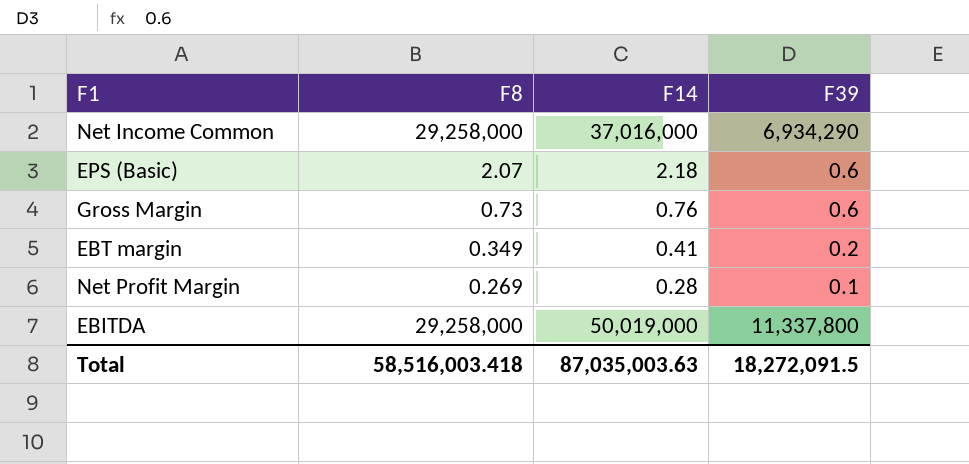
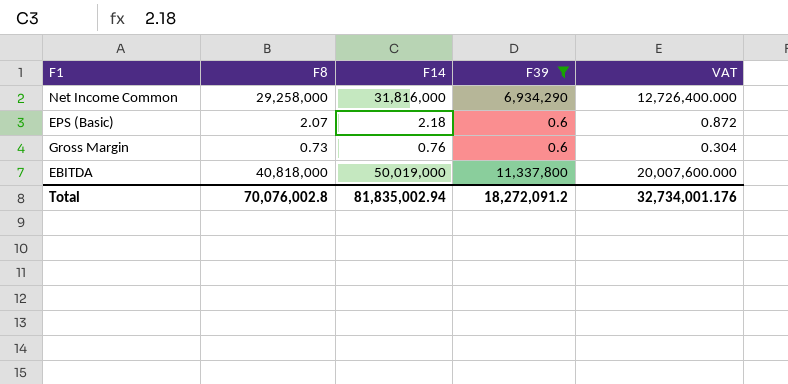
filter: none -> F39 >= 0.6
column VAT | formula: none -> [F14] * 0.4
Net Income Common | F14: 37,016,000 -> 31,816,000
EBITDA | F8: 29,258,000 -> 40,818,000
Total | F8: 58,516,003.418 -> 70,076,002.8
Total | F14: 87,035,003.63 -> 81,835,002.94
Total | F39: 18,272,091.5 -> 18,272,091.2

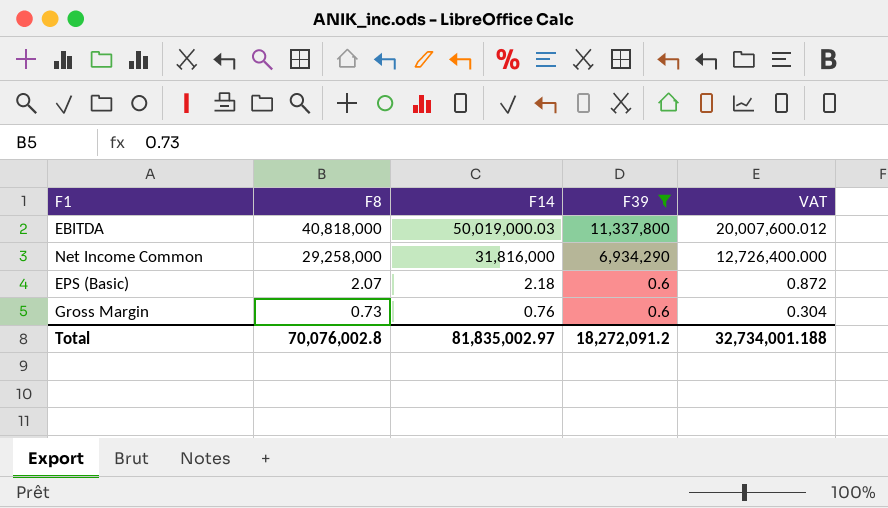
row order: none -> F8 descending
EBITDA | F14: 50,019,000 -> 50,019,000.03
EBITDA | VAT: 20,007,600.000 -> 20,007,600.012
Total | F14: 81,835,002.94 -> 81,835,002.97
Total | VAT: 32,734,001.176 -> 32,734,001.188

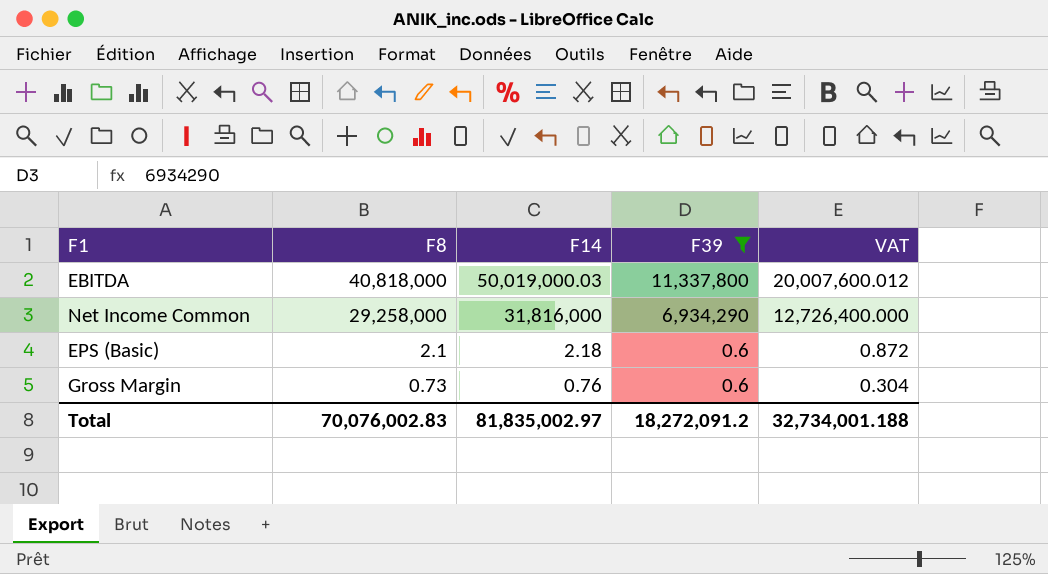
EPS (Basic) | F8: 2.07 -> 2.1
Total | F8: 70,076,002.8 -> 70,076,002.83

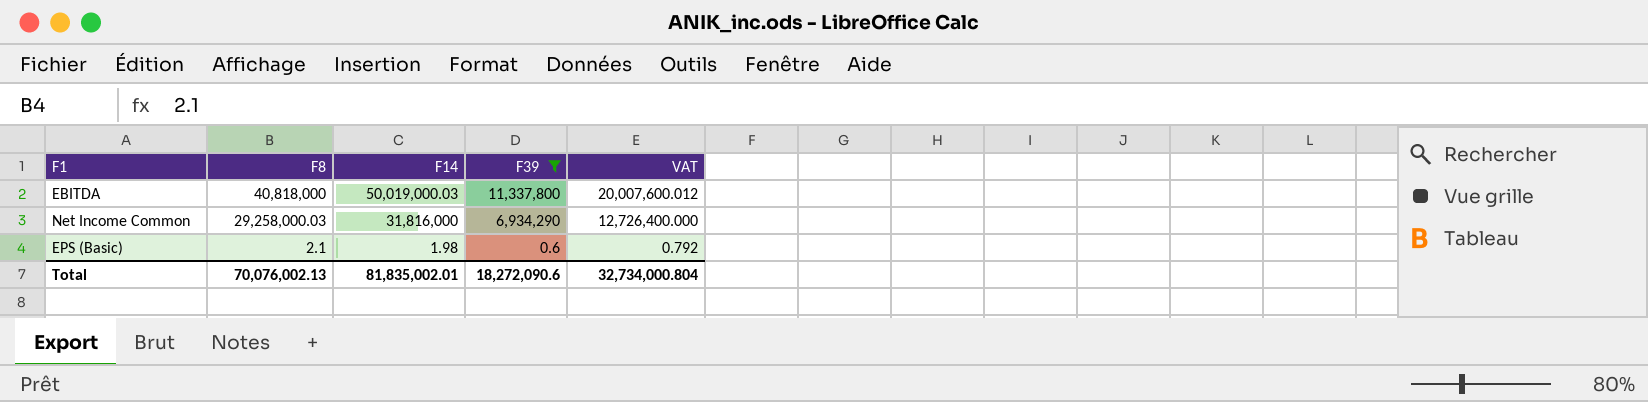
row Gross Margin: 0.73 | 0.76 | 0.6 | 0.304 -> none
Net Income Common | F8: 29,258,000 -> 29,258,000.03
EPS (Basic) | F14: 2.18 -> 1.98
EPS (Basic) | VAT: 0.872 -> 0.792
Total | F8: 70,076,002.83 -> 70,076,002.13
Total | F14: 81,835,002.97 -> 81,835,002.01
Total | F39: 18,272,091.2 -> 18,272,090.6
Total | VAT: 32,734,001.188 -> 32,734,000.804

